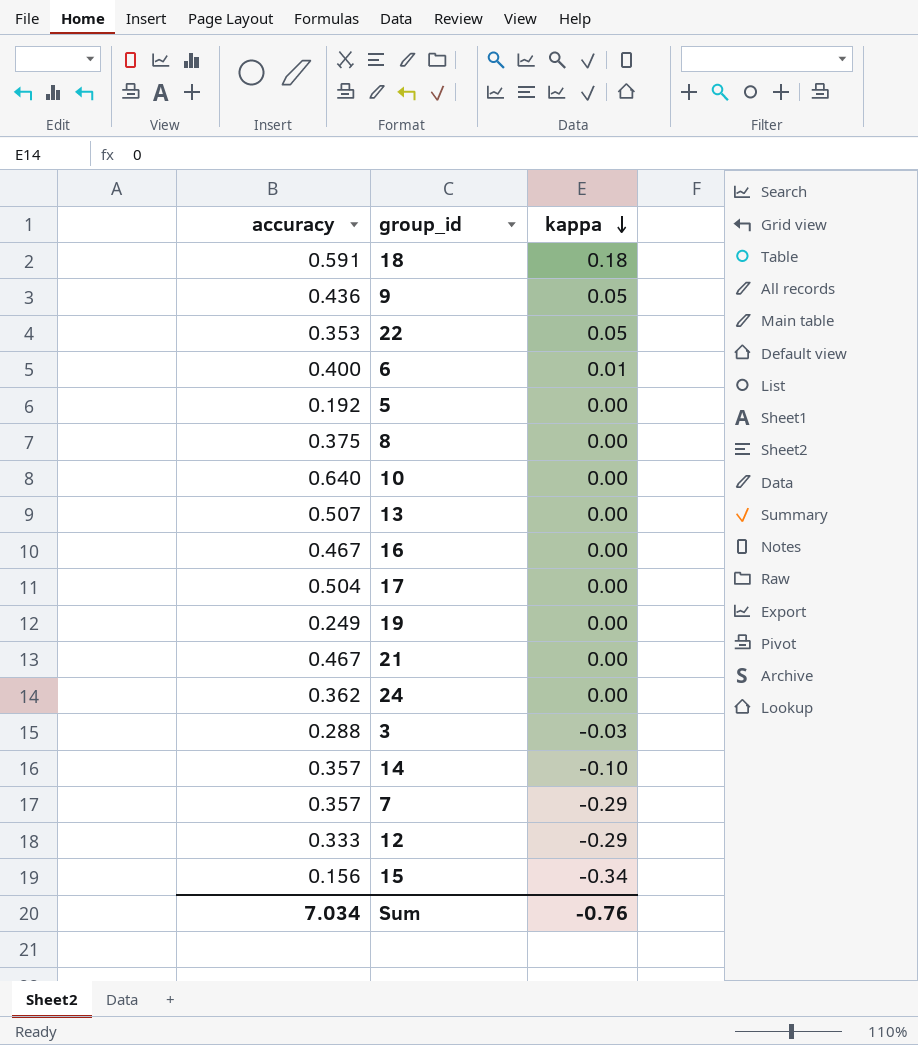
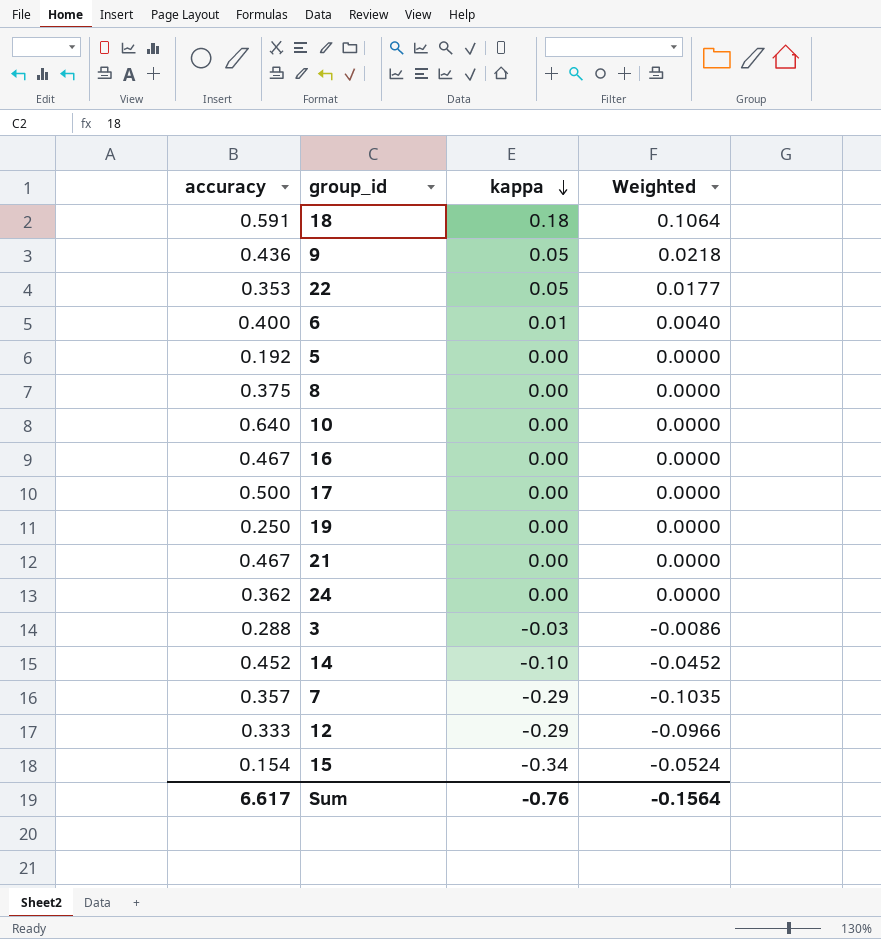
column Weighted | formula: none -> [accuracy] * [kappa]
row 13: 0.507 | 0.00 -> none
17 | accuracy: 0.504 -> 0.500
19 | accuracy: 0.249 -> 0.250
14 | accuracy: 0.357 -> 0.452
15 | accuracy: 0.156 -> 0.154
Sum | accuracy: 7.034 -> 6.617

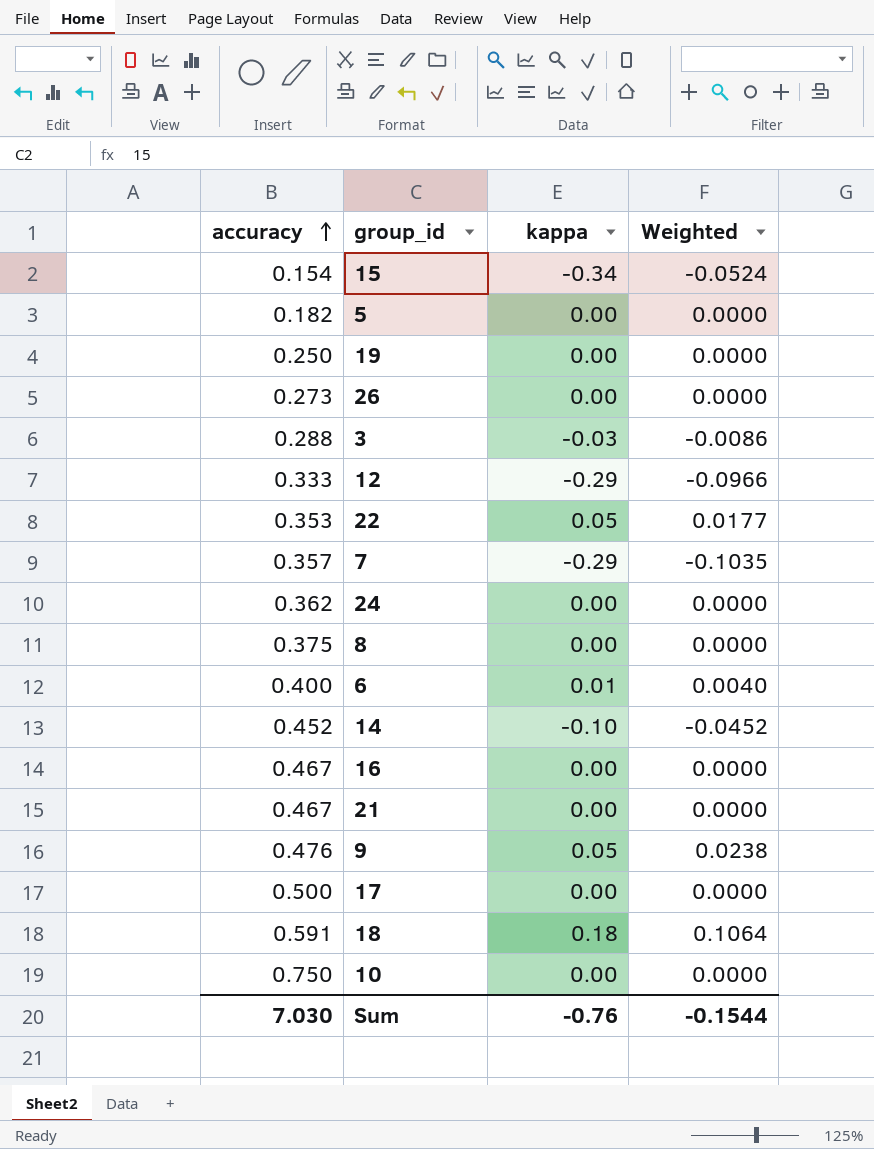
row order: kappa descending -> accuracy ascending
5 | accuracy: 0.192 -> 0.182
row 26: none -> 0.273 | 0.00 | 0.0000
9 | accuracy: 0.436 -> 0.476
9 | Weighted: 0.0218 -> 0.0238
10 | accuracy: 0.640 -> 0.750
Sum | accuracy: 6.617 -> 7.030
Sum | Weighted: -0.1564 -> -0.1544

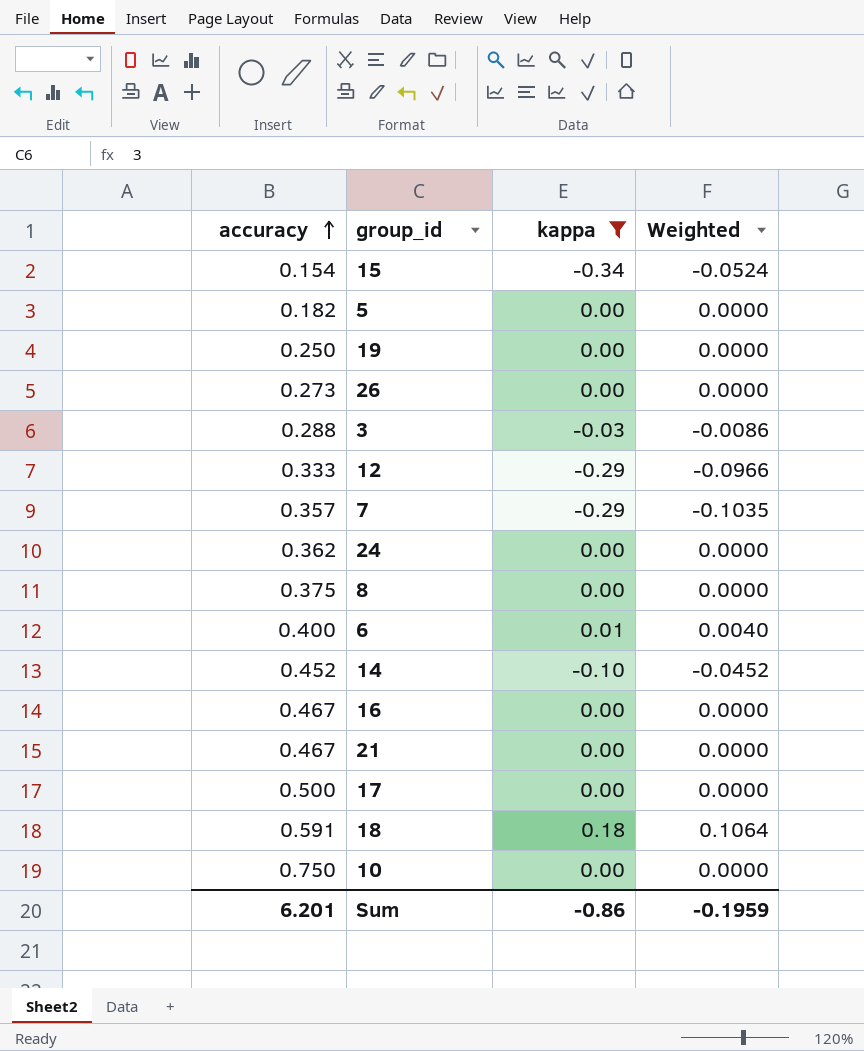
filter: none -> kappa != 0.05
Sum | accuracy: 7.030 -> 6.201
Sum | kappa: -0.76 -> -0.86
Sum | Weighted: -0.1544 -> -0.1959

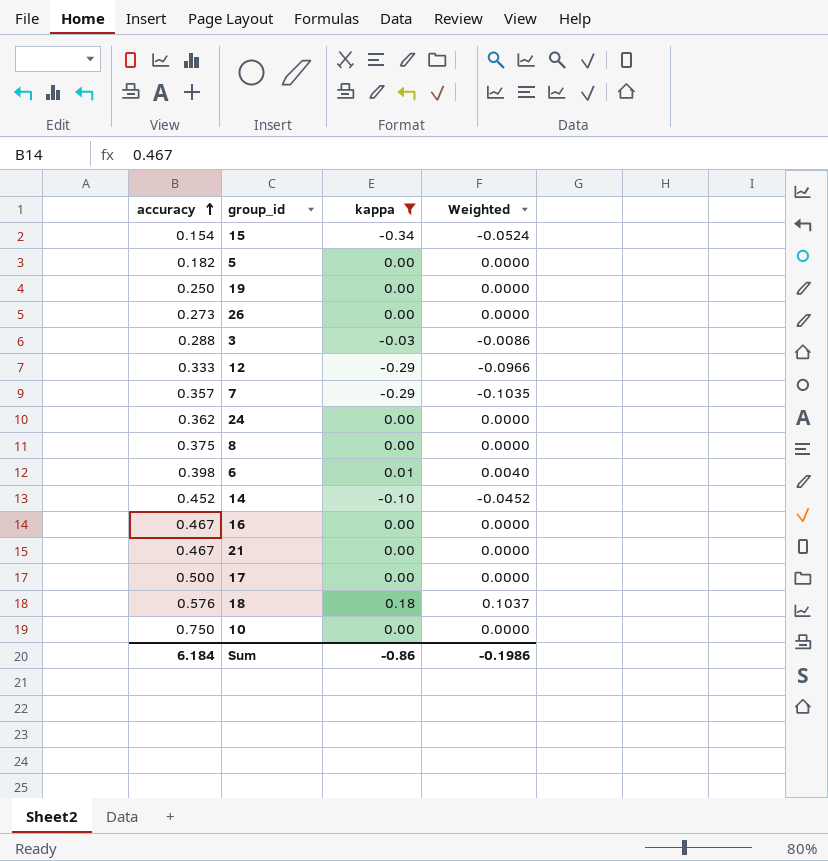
6 | accuracy: 0.400 -> 0.398
18 | accuracy: 0.591 -> 0.576
18 | Weighted: 0.1064 -> 0.1037
Sum | accuracy: 6.201 -> 6.184
Sum | Weighted: -0.1959 -> -0.1986

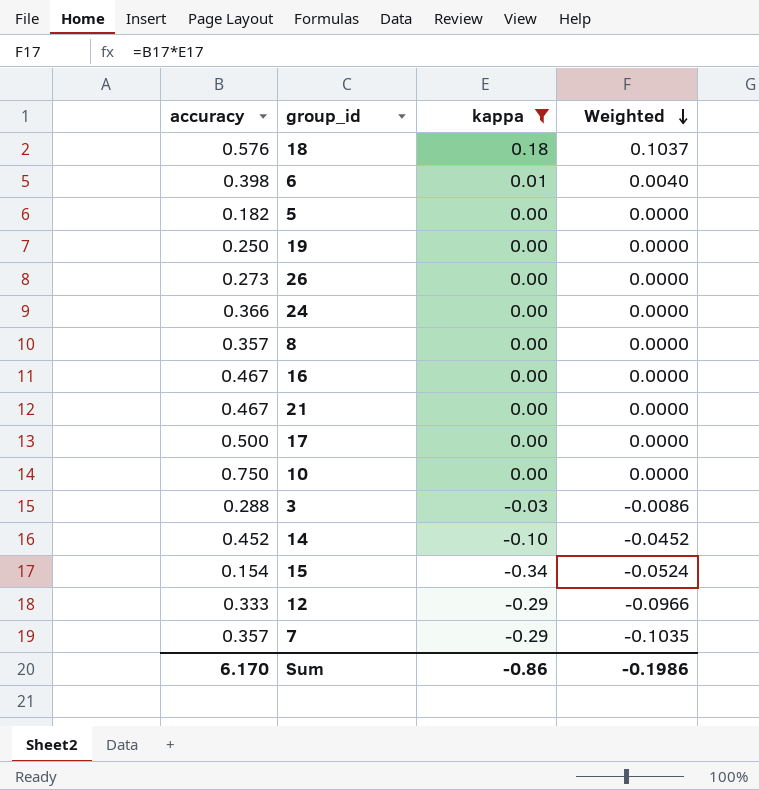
row order: accuracy ascending -> Weighted descending
24 | accuracy: 0.362 -> 0.366
8 | accuracy: 0.375 -> 0.357
Sum | accuracy: 6.184 -> 6.170

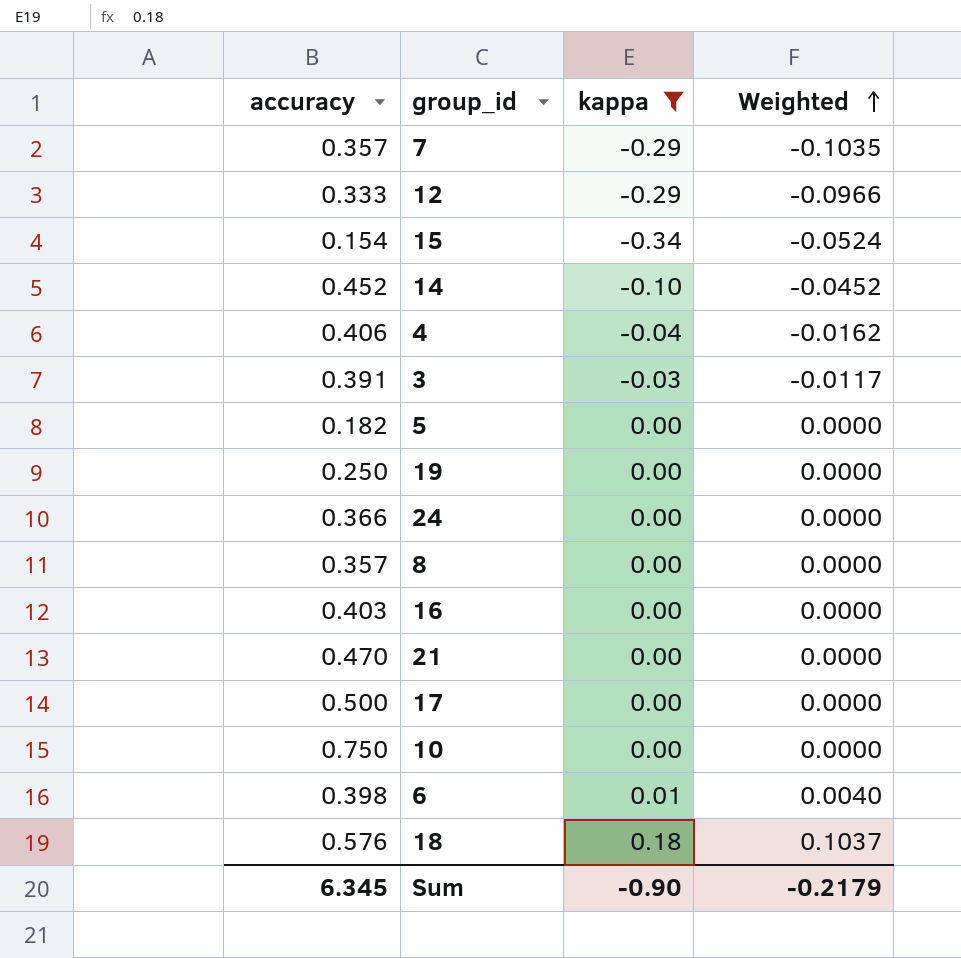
row order: Weighted descending -> Weighted ascending
row 26: 0.273 | 0.00 | 0.0000 -> none
row 4: none -> 0.406 | -0.04 | -0.0162
3 | accuracy: 0.288 -> 0.391
3 | Weighted: -0.0086 -> -0.0117
16 | accuracy: 0.467 -> 0.403
21 | accuracy: 0.467 -> 0.470
Sum | accuracy: 6.170 -> 6.345
Sum | kappa: -0.86 -> -0.90
Sum | Weighted: -0.1986 -> -0.2179

